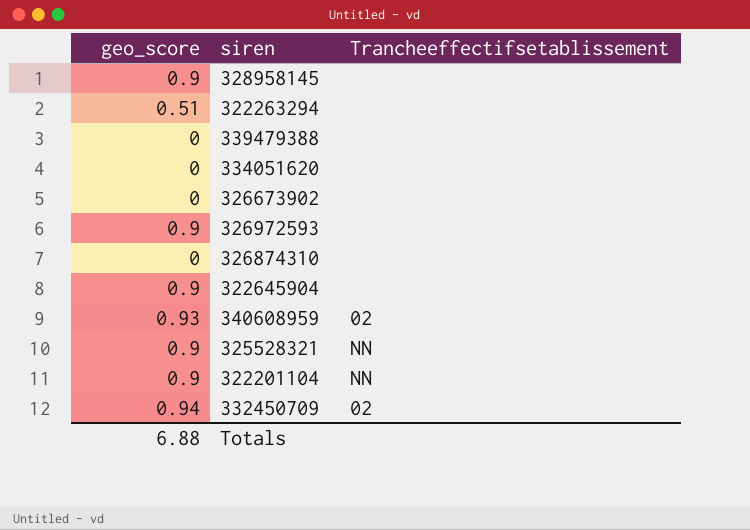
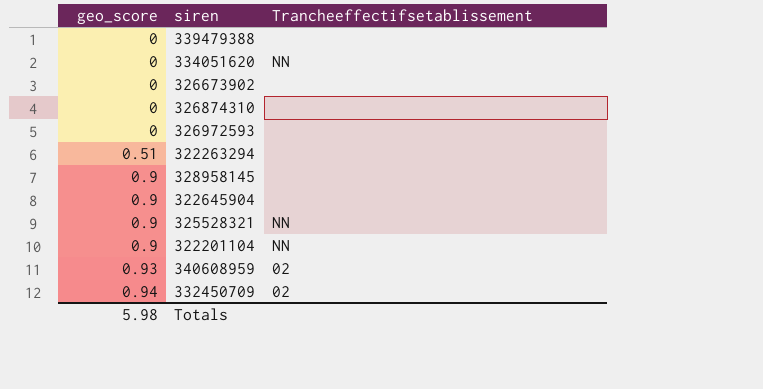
row order: none -> geo_score ascending
334051620 | Trancheeffectifsetablissement: none -> NN
326972593 | geo_score: 0.9 -> 0
Totals | geo_score: 6.88 -> 5.98

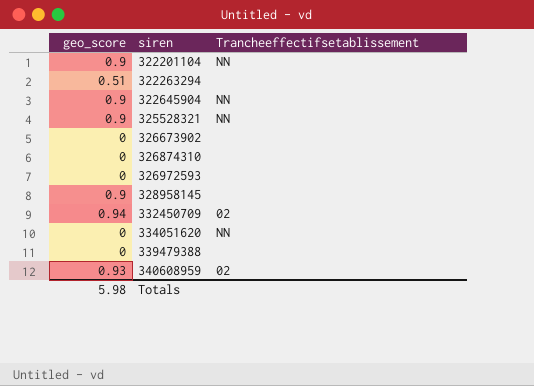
row order: geo_score ascending -> siren ascending
322645904 | Trancheeffectifsetablissement: none -> NN

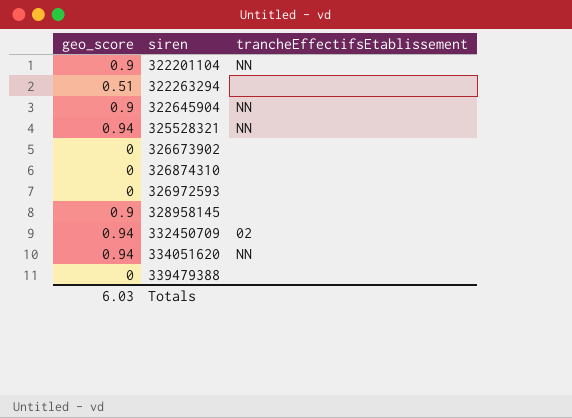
column name: Trancheeffectifsetablissement -> trancheEffectifsEtablissement
row 340608959: 0.93 | 02 -> none
325528321 | geo_score: 0.9 -> 0.94
334051620 | geo_score: 0 -> 0.94
Totals | geo_score: 5.98 -> 6.03

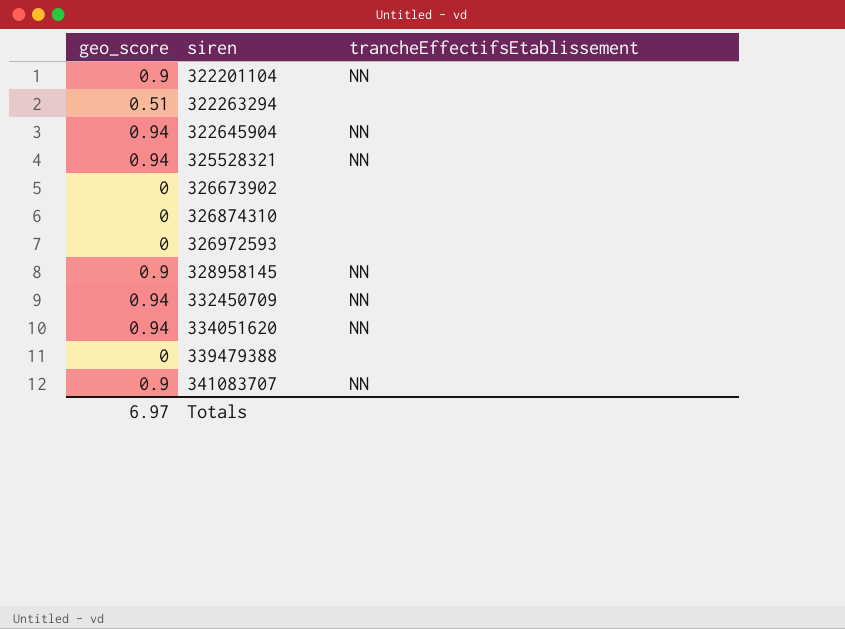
322645904 | geo_score: 0.9 -> 0.94
328958145 | trancheEffectifsEtablissement: none -> NN
332450709 | trancheEffectifsEtablissement: 02 -> NN
row 341083707: none -> 0.9 | NN
Totals | geo_score: 6.03 -> 6.97

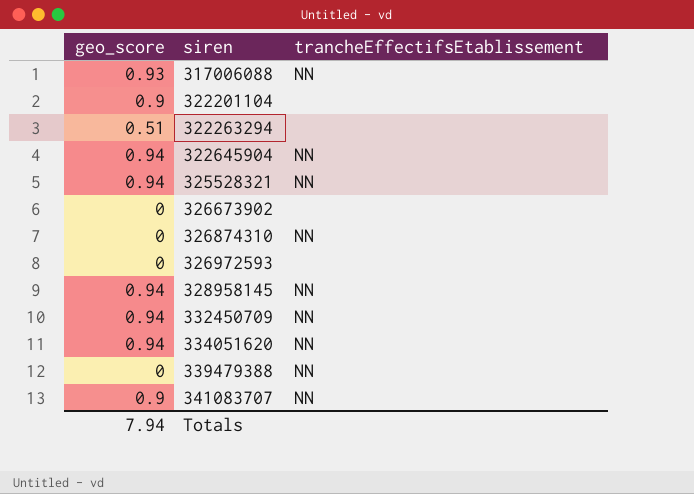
row 317006088: none -> 0.93 | NN
322201104 | trancheEffectifsEtablissement: NN -> none
326874310 | trancheEffectifsEtablissement: none -> NN
328958145 | geo_score: 0.9 -> 0.94
339479388 | trancheEffectifsEtablissement: none -> NN
Totals | geo_score: 6.97 -> 7.94

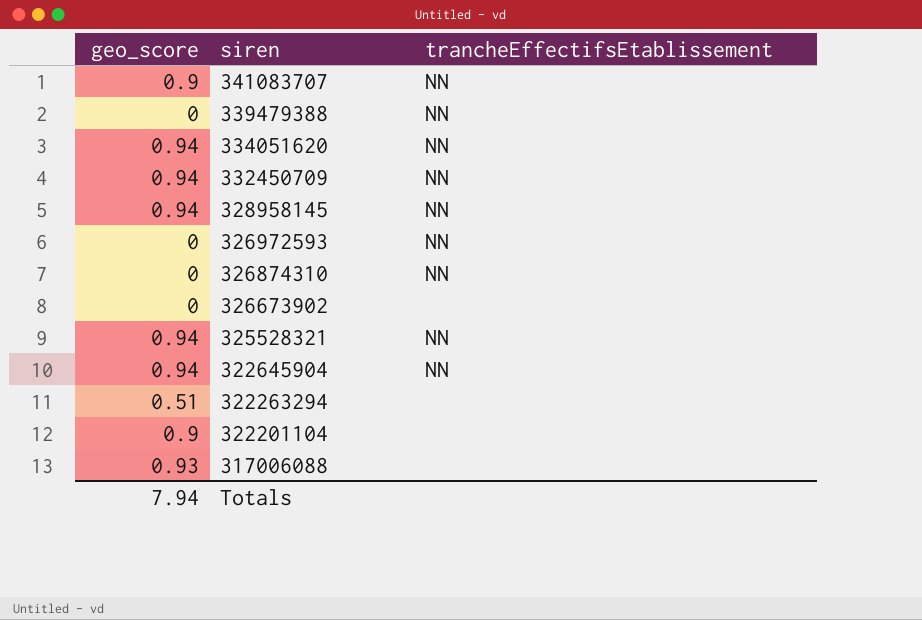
row order: siren ascending -> siren descending
326972593 | trancheEffectifsEtablissement: none -> NN
317006088 | trancheEffectifsEtablissement: NN -> none

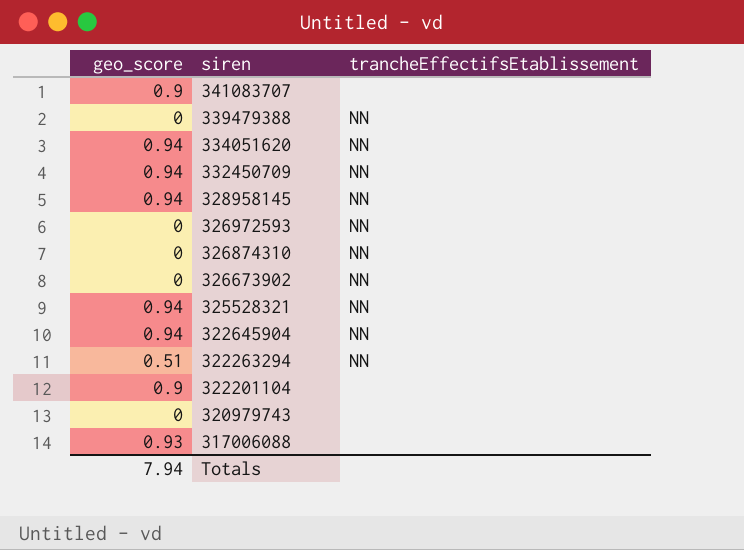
341083707 | trancheEffectifsEtablissement: NN -> none
326673902 | trancheEffectifsEtablissement: none -> NN
322263294 | trancheEffectifsEtablissement: none -> NN
row 320979743: none -> 0 | none

